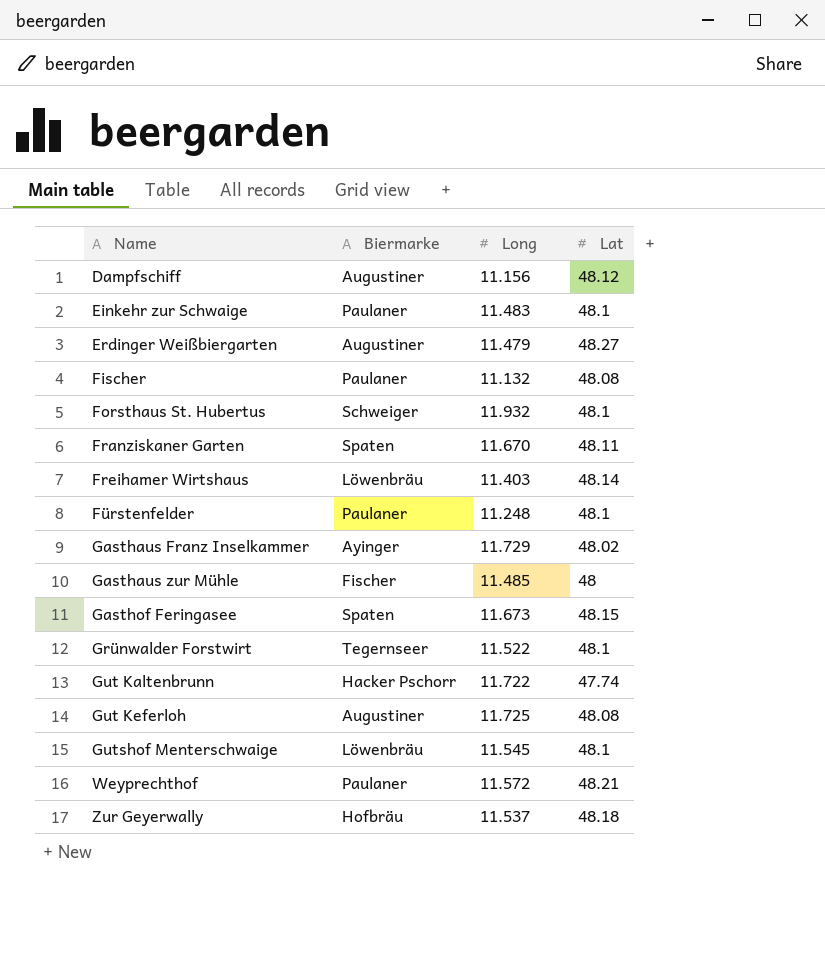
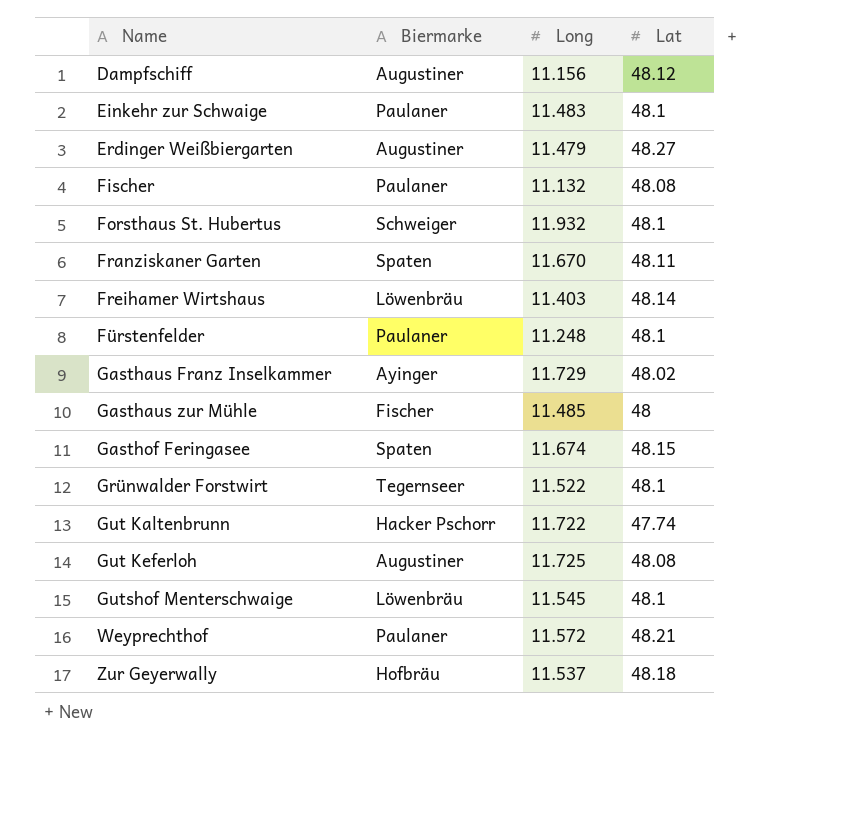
Gasthof Feringasee | Long: 11.673 -> 11.674

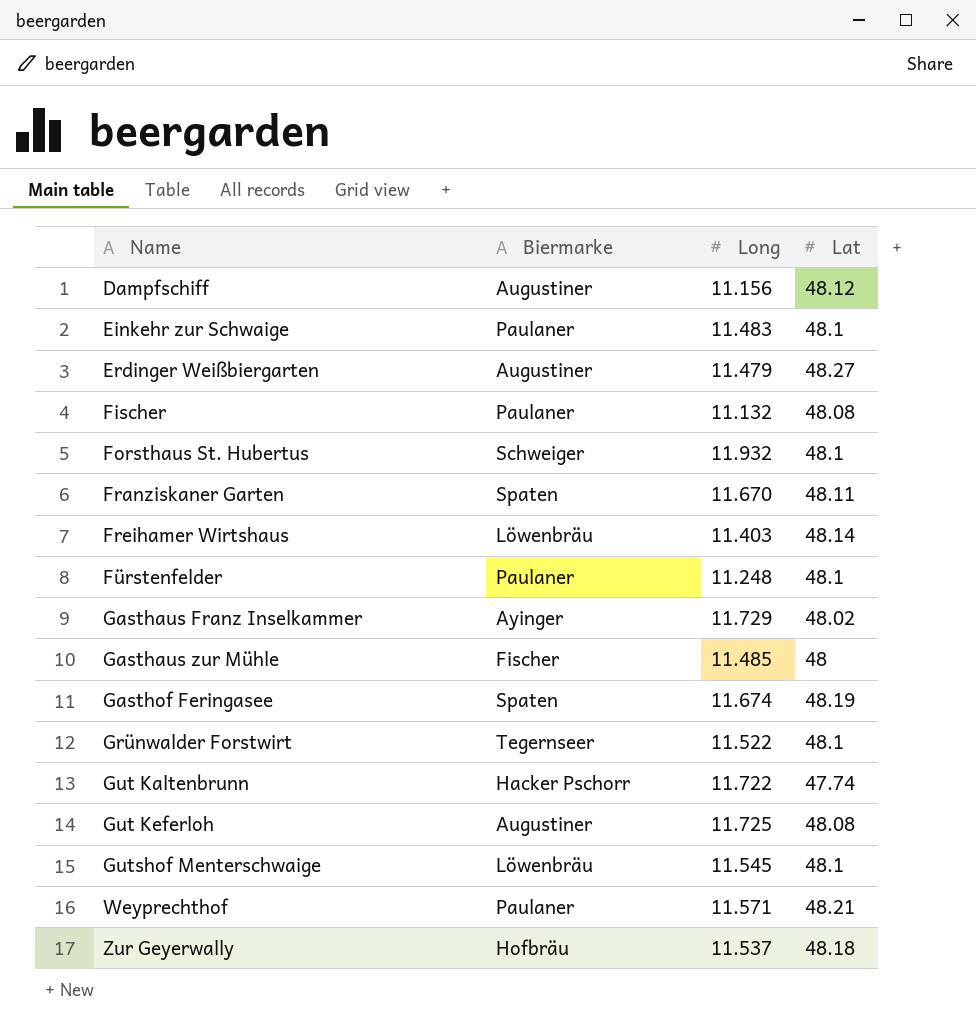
Gasthof Feringasee | Lat: 48.15 -> 48.19
Weyprechthof | Long: 11.572 -> 11.571

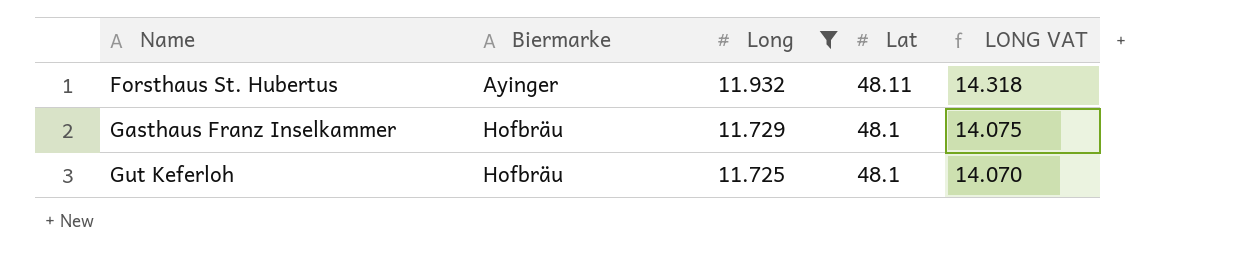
filter: none -> Long >= 11.725
column LONG VAT | formula: none -> [Long] * 1.2
Forsthaus St. Hubertus | Biermarke: Schweiger -> Ayinger
Forsthaus St. Hubertus | Lat: 48.1 -> 48.11
Gasthaus Franz Inselkammer | Biermarke: Ayinger -> Hofbräu
Gasthaus Franz Inselkammer | Lat: 48.02 -> 48.1
Gut Keferloh | Biermarke: Augustiner -> Hofbräu
Gut Keferloh | Lat: 48.08 -> 48.1

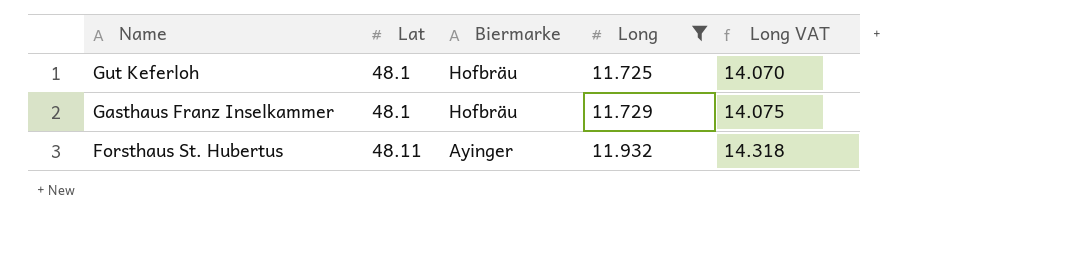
row order: Name ascending -> Name descending
column Lat | position: 4 -> 2
column name: LONG VAT -> Long VAT

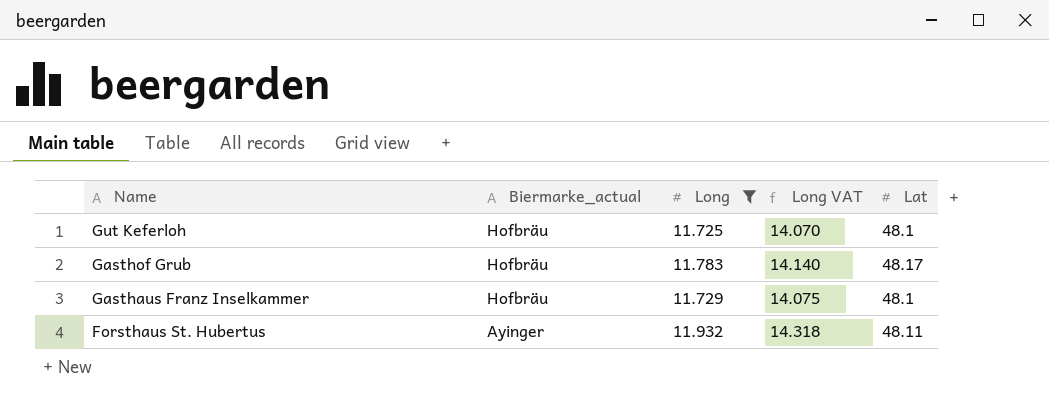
column name: Biermarke -> Biermarke_actual
column Lat | position: 2 -> 5
row Gasthof Grub: none -> Hofbräu | 11.783 | 14.140 | 48.17

